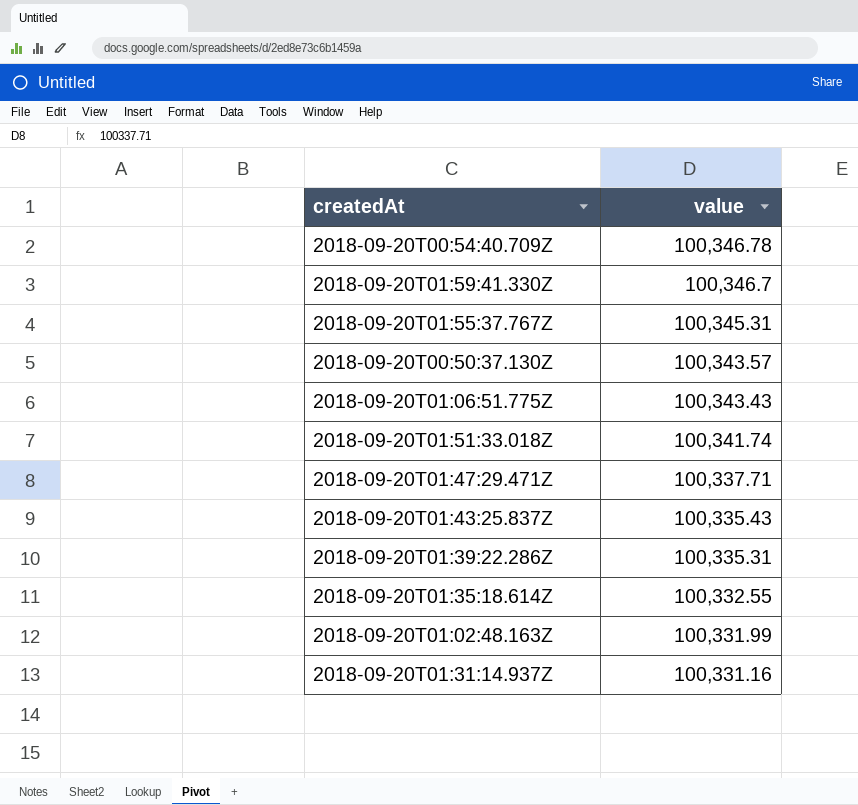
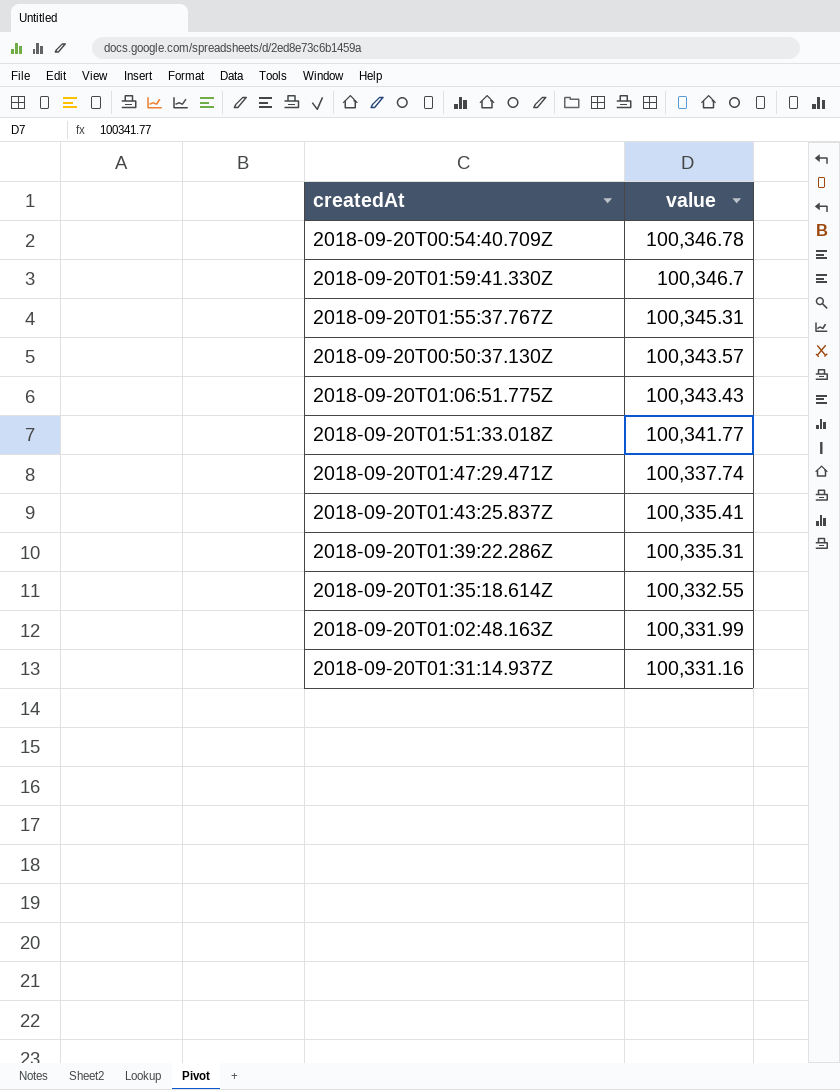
2018-09-20T01:51:33.018Z | value: 100,341.74 -> 100,341.77
2018-09-20T01:47:29.471Z | value: 100,337.71 -> 100,337.74
2018-09-20T01:43:25.837Z | value: 100,335.43 -> 100,335.41

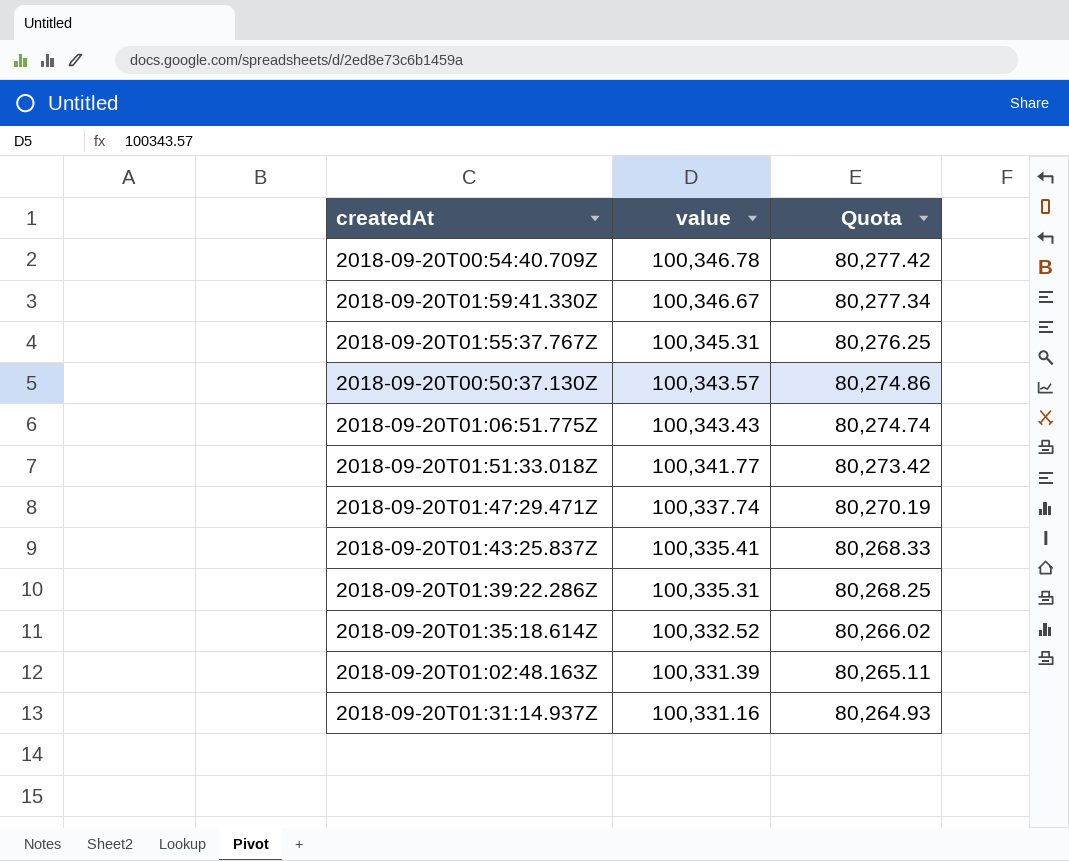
column Quota | formula: none -> [value] * 0.8
2018-09-20T01:59:41.330Z | value: 100,346.7 -> 100,346.67
2018-09-20T01:35:18.614Z | value: 100,332.55 -> 100,332.52
2018-09-20T01:02:48.163Z | value: 100,331.99 -> 100,331.39

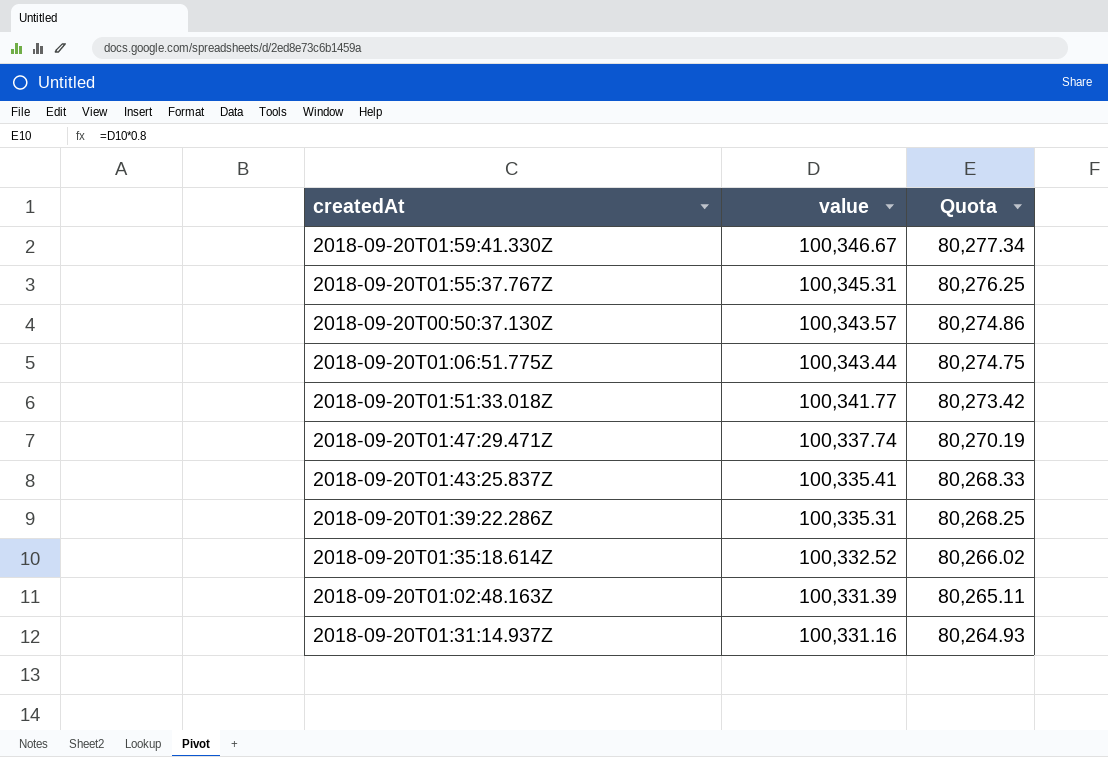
row 2018-09-20T00:54:40.709Z: 100,346.78 | 80,277.42 -> none
2018-09-20T01:06:51.775Z | value: 100,343.43 -> 100,343.44
2018-09-20T01:06:51.775Z | Quota: 80,274.74 -> 80,274.75

